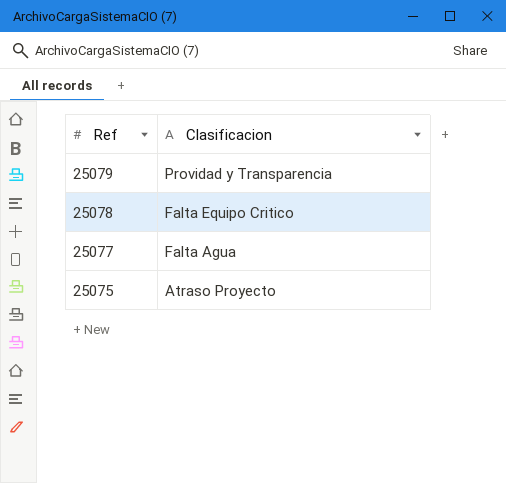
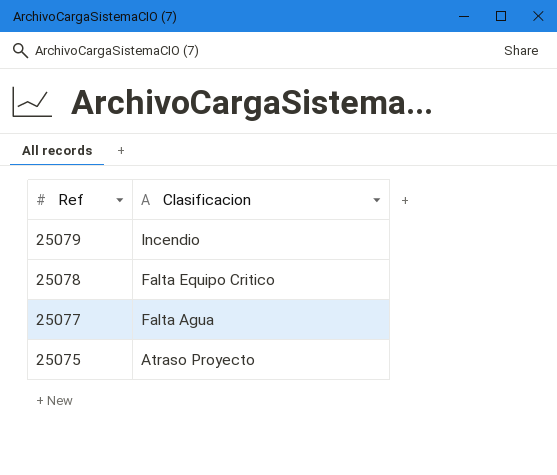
25079 | Clasificacion: Providad y Transparencia -> Incendio

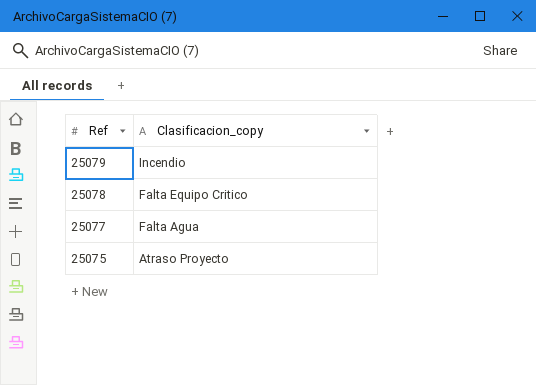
column name: Clasificacion -> Clasificacion_copy

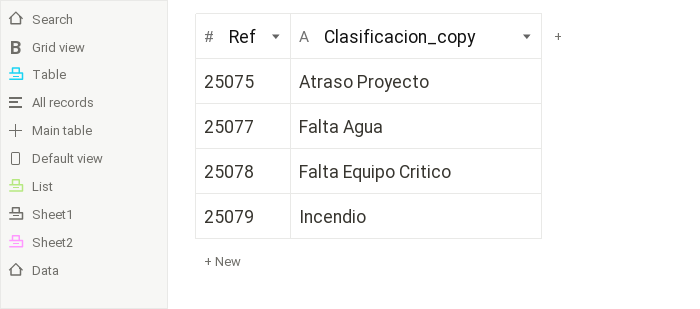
row order: Ref descending -> Ref ascending

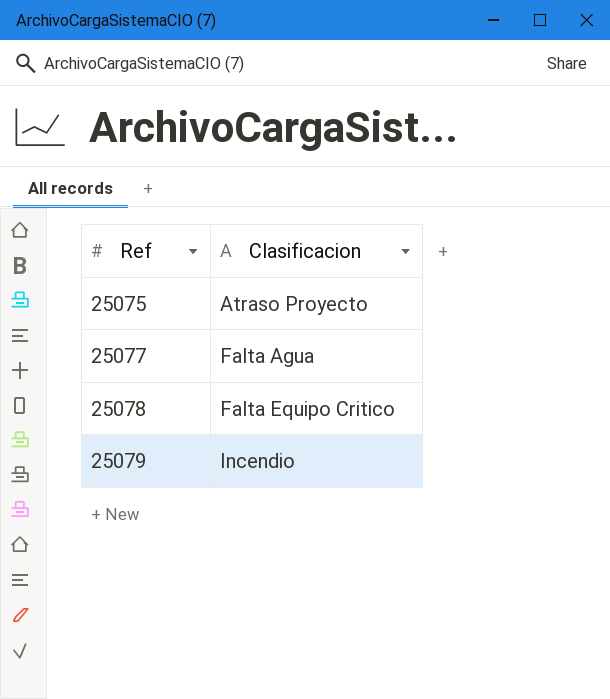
column name: Clasificacion_copy -> Clasificacion

